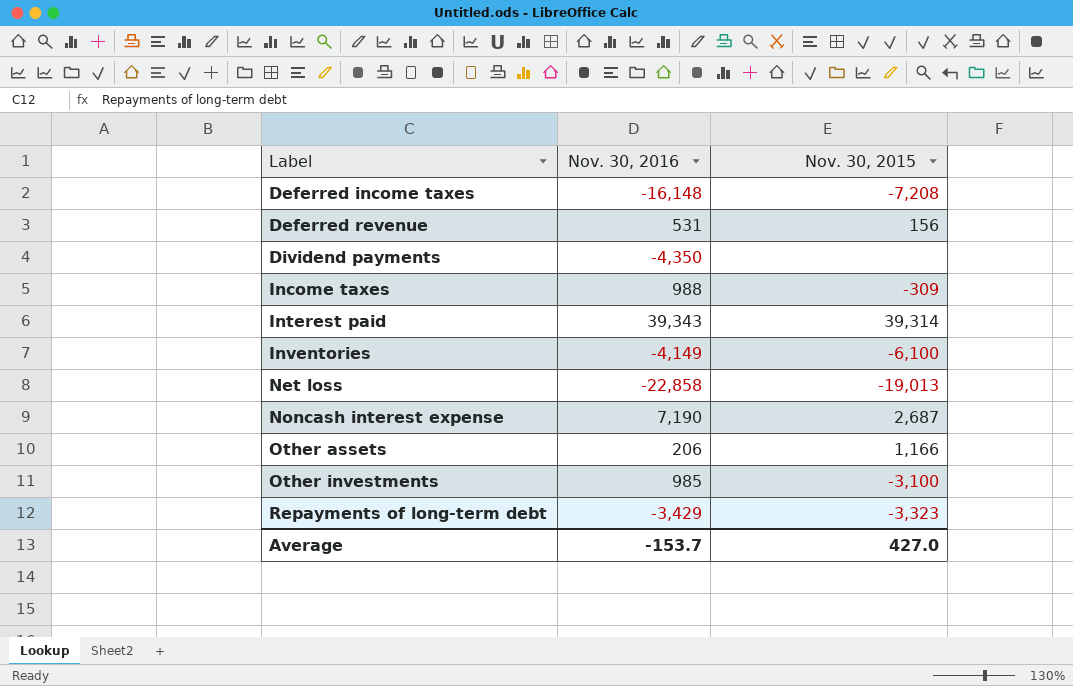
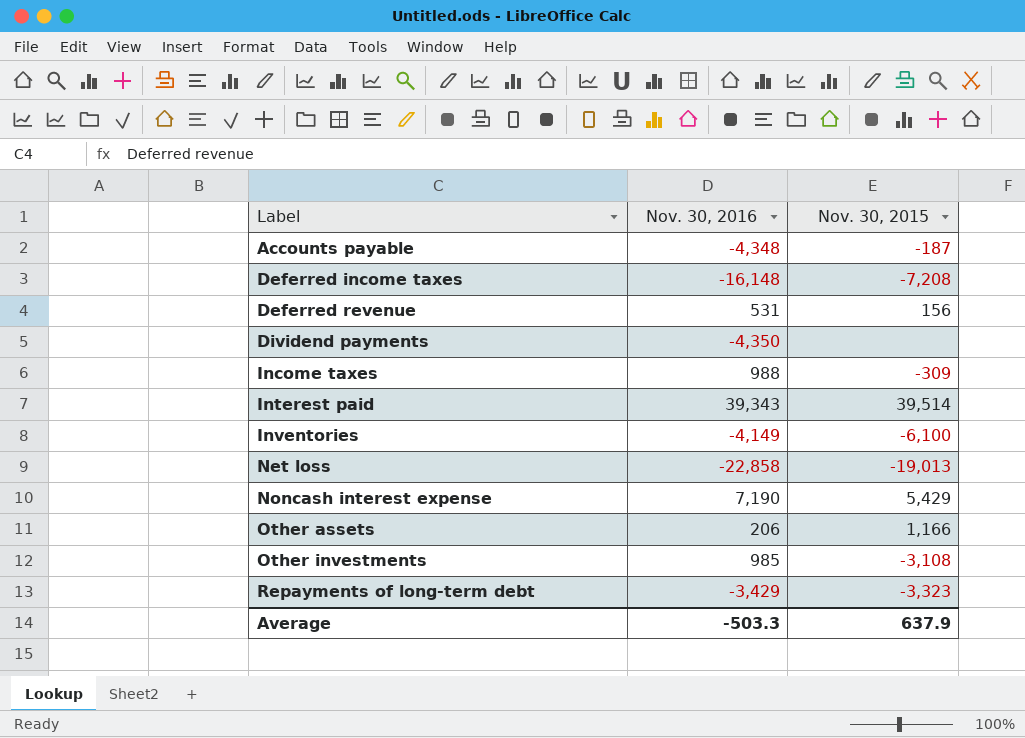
row Accounts payable: none -> -4,348 | -187
Interest paid | Nov. 30, 2015: 39,314 -> 39,514
Noncash interest expense | Nov. 30, 2015: 2,687 -> 5,429
Other investments | Nov. 30, 2015: -3,100 -> -3,108
Average | Nov. 30, 2016: -153.7 -> -503.3
Average | Nov. 30, 2015: 427.0 -> 637.9

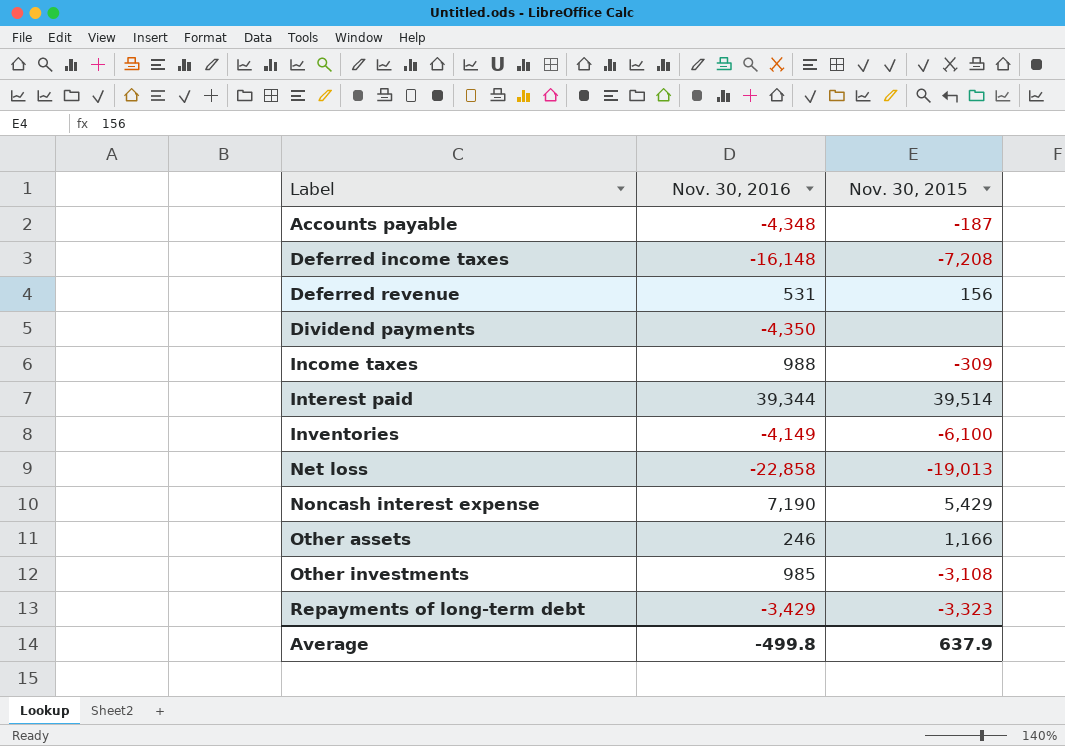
Interest paid | Nov. 30, 2016: 39,343 -> 39,344
Other assets | Nov. 30, 2016: 206 -> 246
Average | Nov. 30, 2016: -503.3 -> -499.8

